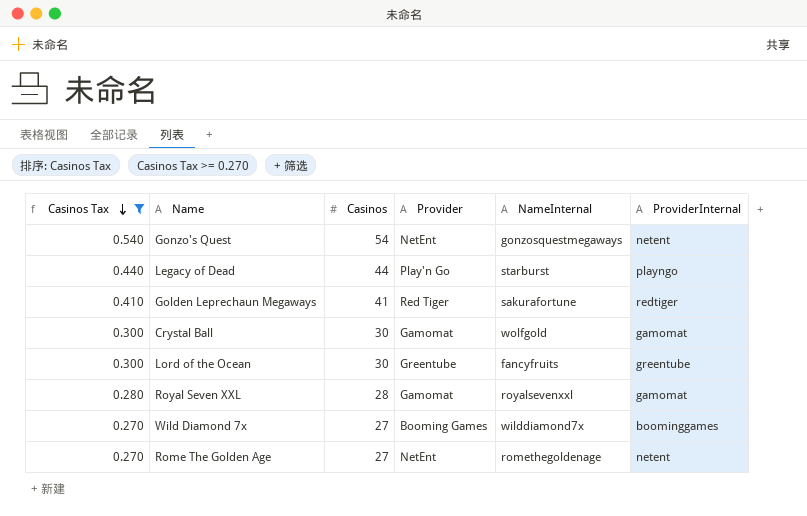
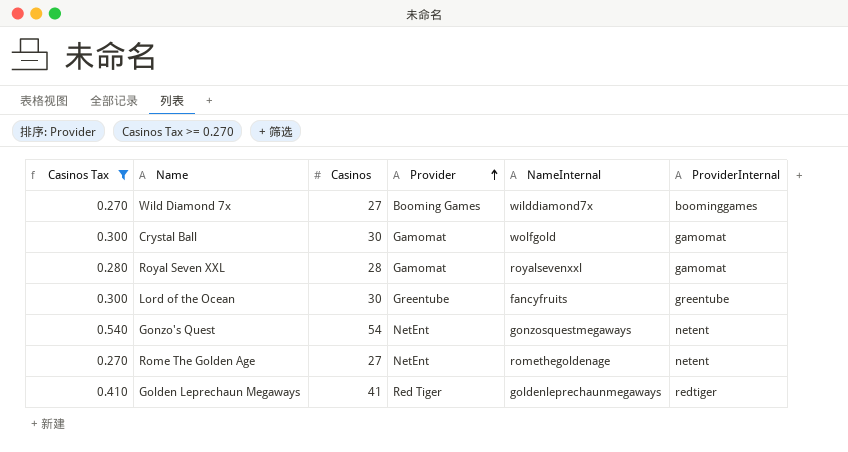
row order: Casinos Tax descending -> Provider ascending
row Legacy of Dead: 0.440 | 44 | Play'n Go | starburst | playngo -> none
Golden Leprechaun Megaways | NameInternal: sakurafortune -> goldenleprechaunmegaways

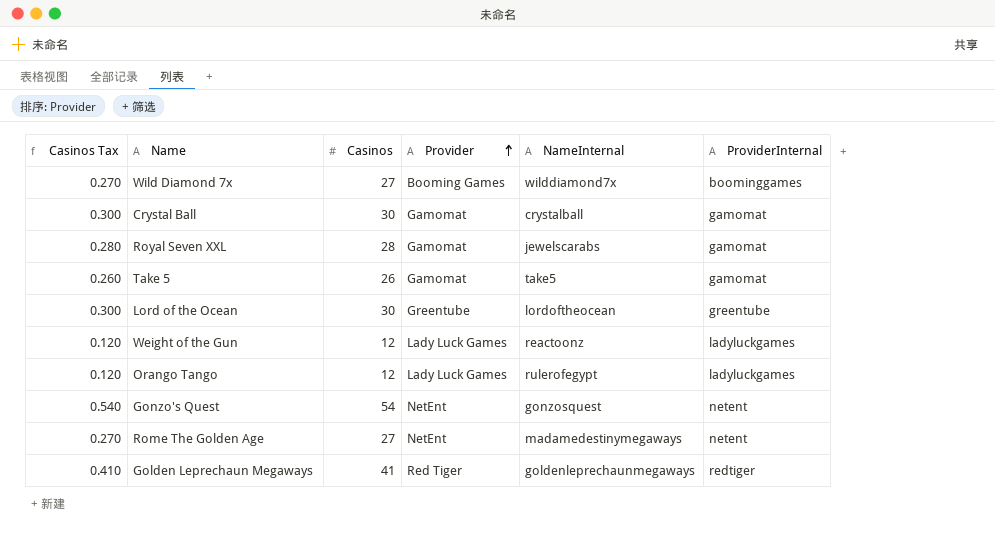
filter: Casinos Tax >= 0.270 -> none
Crystal Ball | NameInternal: wolfgold -> crystalball
Royal Seven XXL | NameInternal: royalsevenxxl -> jewelscarabs
Lord of the Ocean | NameInternal: fancyfruits -> lordoftheocean
Gonzo's Quest | NameInternal: gonzosquestmegaways -> gonzosquest
Rome The Golden Age | NameInternal: romethegoldenage -> madamedestinymegaways

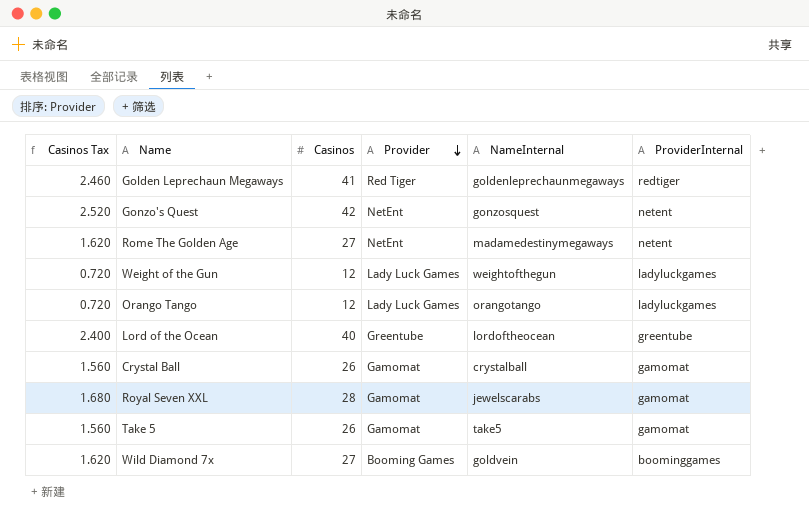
row order: Provider ascending -> Provider descending
column Casinos Tax | formula: [Casinos] * 0.01 -> [Casinos] * 0.06
Gonzo's Quest | Casinos: 54 -> 42
Weight of the Gun | NameInternal: reactoonz -> weightofthegun
Orango Tango | NameInternal: rulerofegypt -> orangotango
Lord of the Ocean | Casinos: 30 -> 40
Crystal Ball | Casinos: 30 -> 26
Wild Diamond 7x | NameInternal: wilddiamond7x -> goldvein

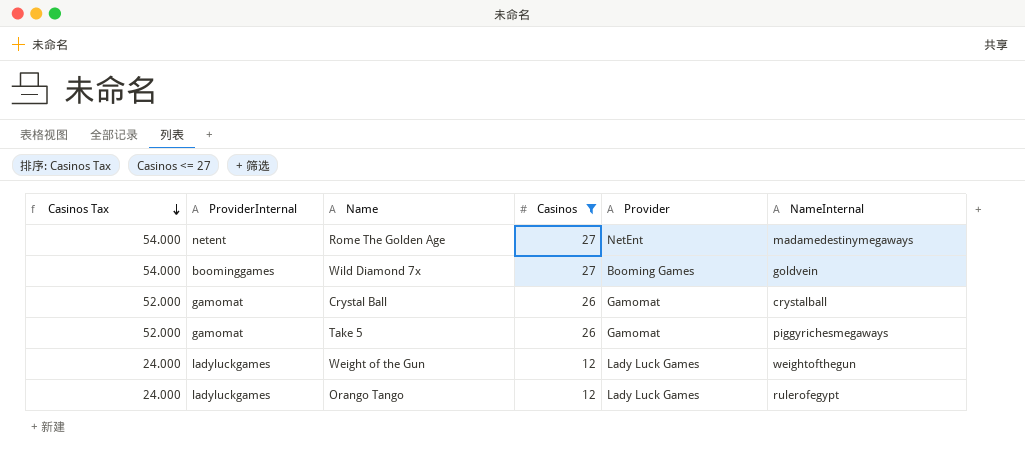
filter: none -> Casinos <= 27
row order: Provider descending -> Casinos Tax descending
column Casinos Tax | formula: [Casinos] * 0.06 -> [Casinos] * 2
column ProviderInternal | position: 6 -> 2
Take 5 | NameInternal: take5 -> piggyrichesmegaways
Orango Tango | NameInternal: orangotango -> rulerofegypt

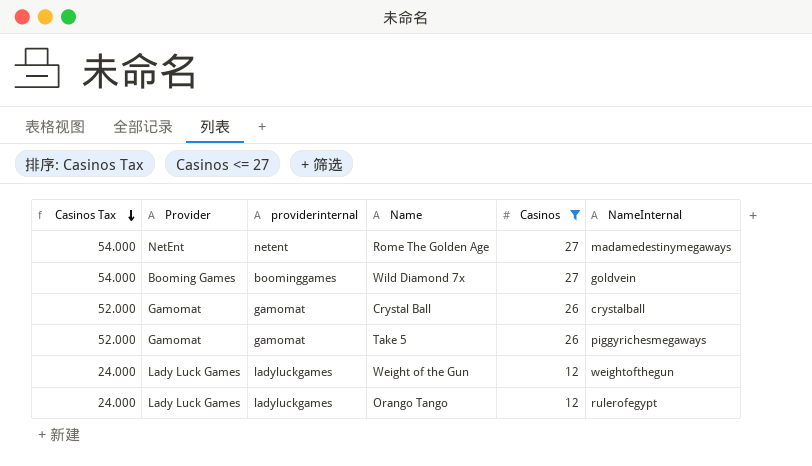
column Provider | position: 5 -> 2
column name: ProviderInternal -> providerinternal

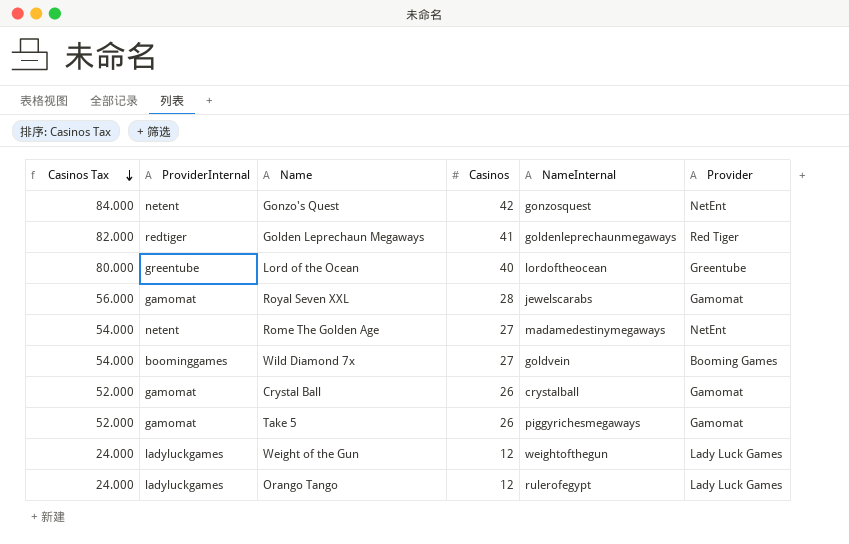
filter: Casinos <= 27 -> none
column name: providerinternal -> ProviderInternal
column Provider | position: 2 -> 6

